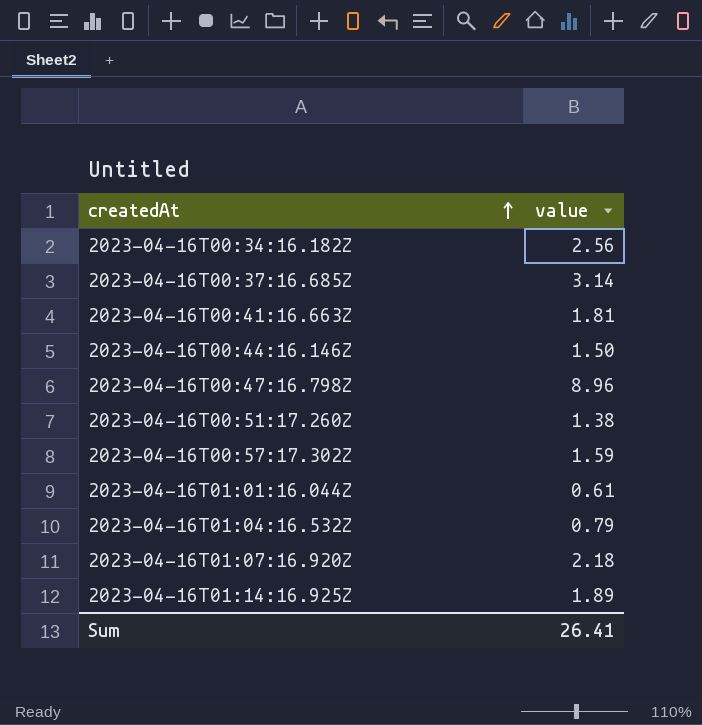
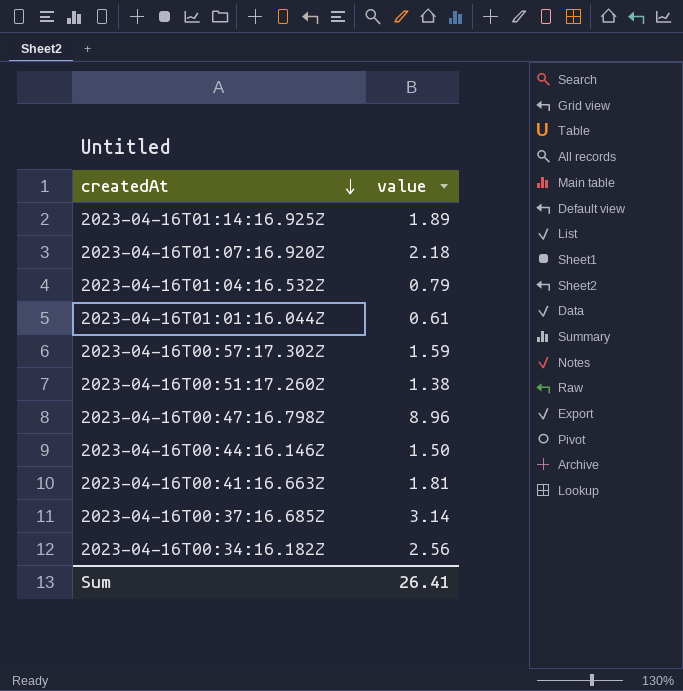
row order: createdAt ascending -> createdAt descending

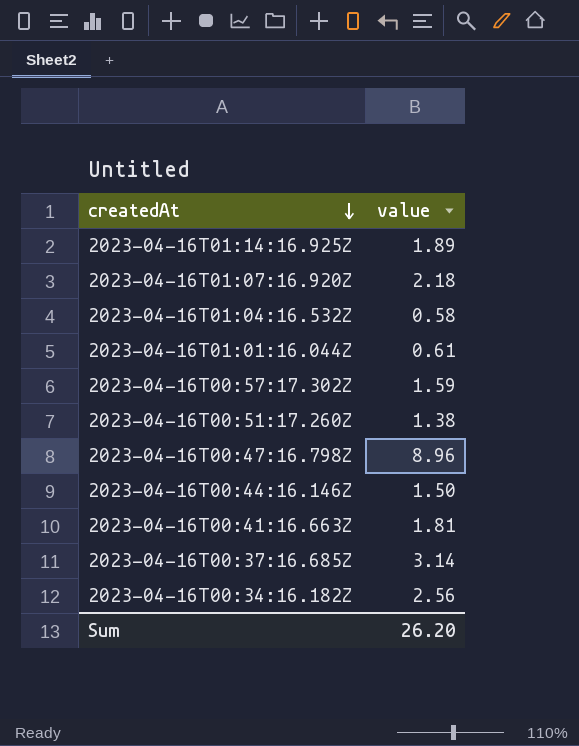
2023-04-16T01:04:16.532Z | value: 0.79 -> 0.58
Sum | value: 26.41 -> 26.20

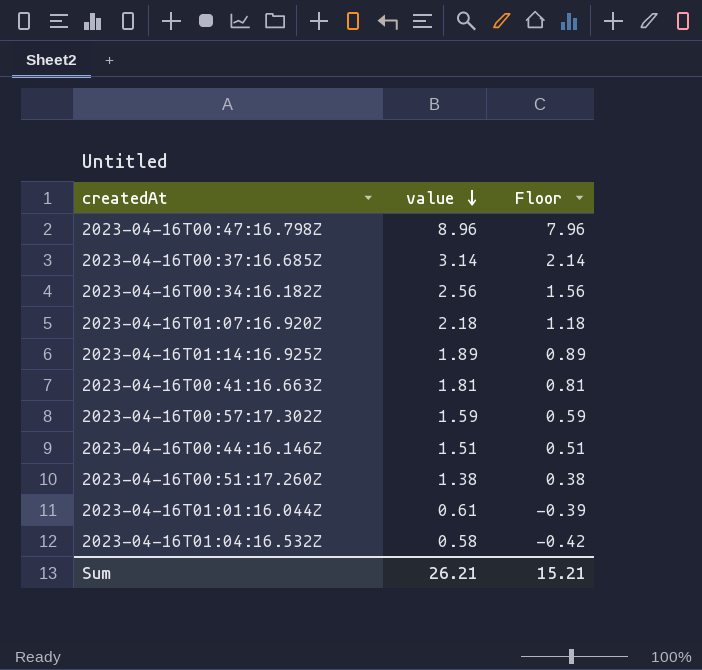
row order: createdAt descending -> value descending
column Floor | formula: none -> [value] - 1
2023-04-16T00:44:16.146Z | value: 1.50 -> 1.51
Sum | value: 26.20 -> 26.21

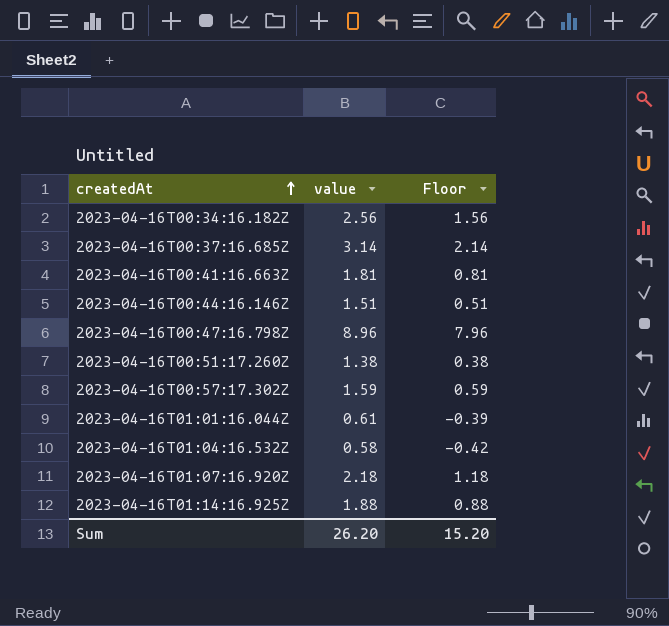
row order: value descending -> createdAt ascending
2023-04-16T01:14:16.925Z | value: 1.89 -> 1.88
2023-04-16T01:14:16.925Z | Floor: 0.89 -> 0.88
Sum | value: 26.21 -> 26.20
Sum | Floor: 15.21 -> 15.20

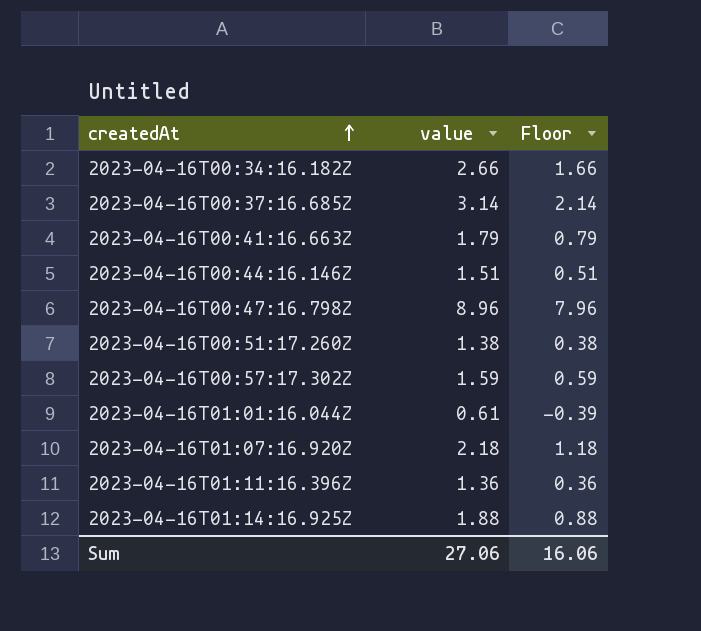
row 2023-04-16T01:04:16.532Z: 0.58 | -0.42 -> none
2023-04-16T00:34:16.182Z | value: 2.56 -> 2.66
2023-04-16T00:34:16.182Z | Floor: 1.56 -> 1.66
2023-04-16T00:41:16.663Z | value: 1.81 -> 1.79
2023-04-16T00:41:16.663Z | Floor: 0.81 -> 0.79
row 2023-04-16T01:11:16.396Z: none -> 1.36 | 0.36
Sum | value: 26.20 -> 27.06
Sum | Floor: 15.20 -> 16.06

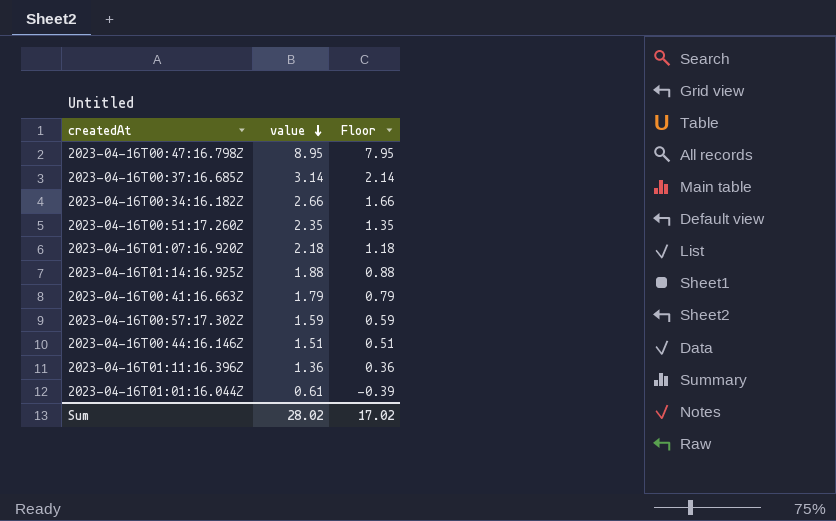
row order: createdAt ascending -> value descending
2023-04-16T00:47:16.798Z | value: 8.96 -> 8.95
2023-04-16T00:47:16.798Z | Floor: 7.96 -> 7.95
2023-04-16T00:51:17.260Z | value: 1.38 -> 2.35
2023-04-16T00:51:17.260Z | Floor: 0.38 -> 1.35
Sum | value: 27.06 -> 28.02
Sum | Floor: 16.06 -> 17.02

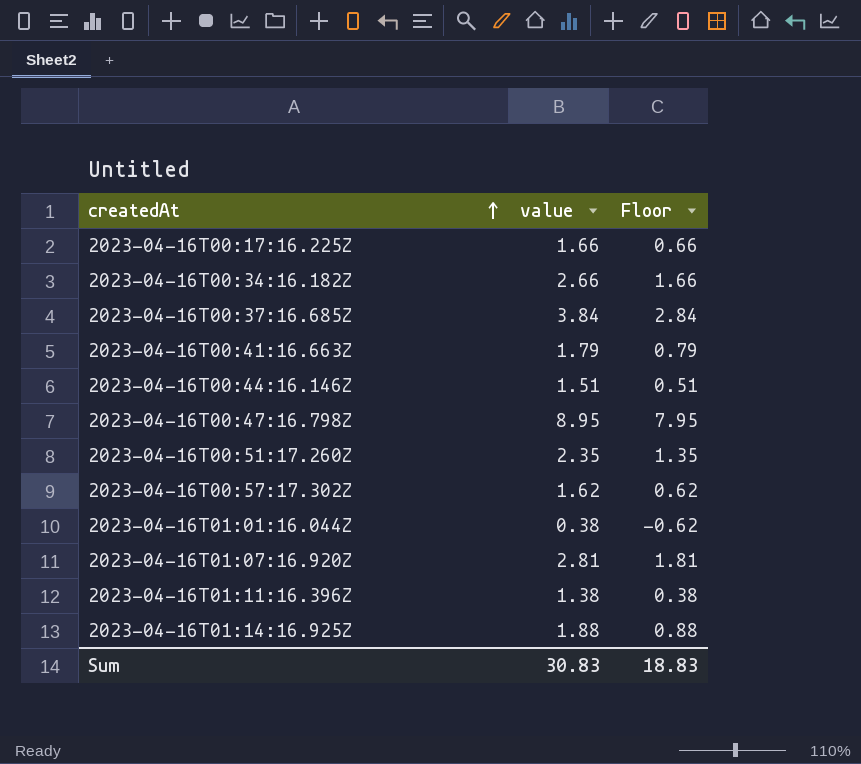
row order: value descending -> createdAt ascending
row 2023-04-16T00:17:16.225Z: none -> 1.66 | 0.66
2023-04-16T00:37:16.685Z | value: 3.14 -> 3.84
2023-04-16T00:37:16.685Z | Floor: 2.14 -> 2.84
2023-04-16T00:57:17.302Z | value: 1.59 -> 1.62
2023-04-16T00:57:17.302Z | Floor: 0.59 -> 0.62
2023-04-16T01:01:16.044Z | value: 0.61 -> 0.38
2023-04-16T01:01:16.044Z | Floor: -0.39 -> -0.62
2023-04-16T01:07:16.920Z | value: 2.18 -> 2.81
2023-04-16T01:07:16.920Z | Floor: 1.18 -> 1.81
2023-04-16T01:11:16.396Z | value: 1.36 -> 1.38
2023-04-16T01:11:16.396Z | Floor: 0.36 -> 0.38
Sum | value: 28.02 -> 30.83
Sum | Floor: 17.02 -> 18.83

